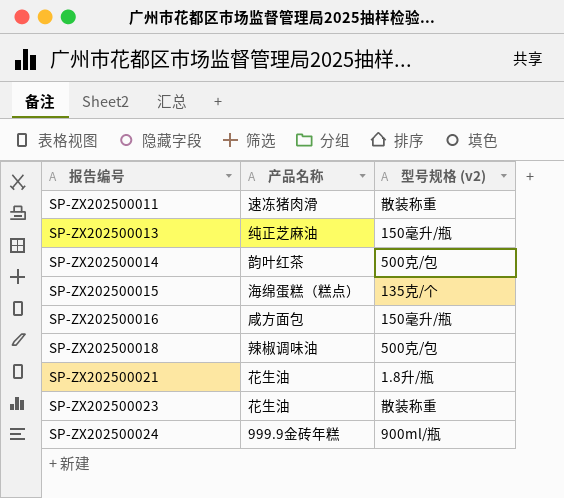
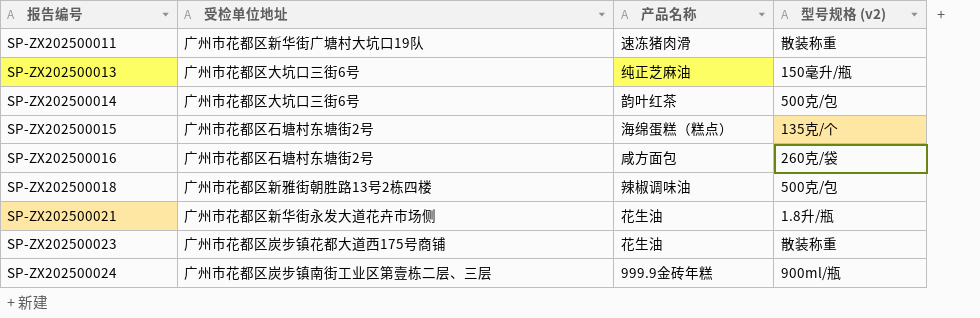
column 受检单位地址 | position: none -> 2
SP-ZX202500016 | 型号规格 (v2): 150毫升/瓶 -> 260克/袋

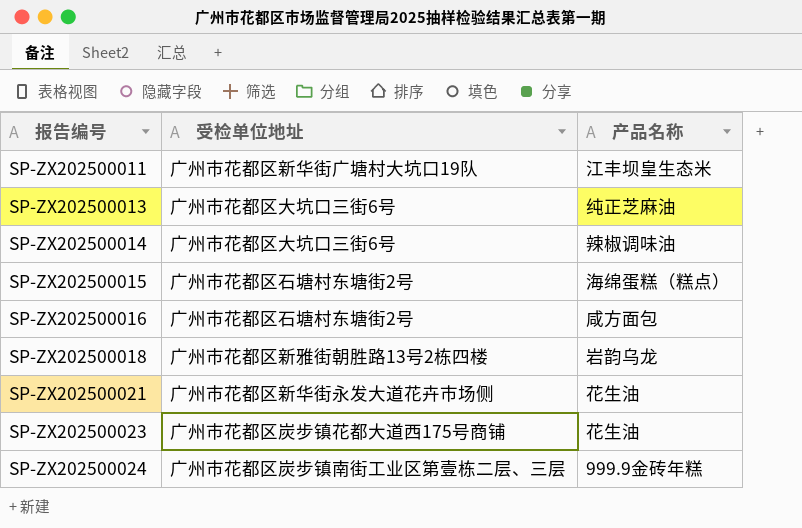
column 型号规格 (v2) | position: 4 -> none
SP-ZX202500011 | 产品名称: 速冻猪肉滑 -> 江丰坝皇生态米
SP-ZX202500014 | 产品名称: 韵叶红茶 -> 辣椒调味油
SP-ZX202500018 | 产品名称: 辣椒调味油 -> 岩韵乌龙

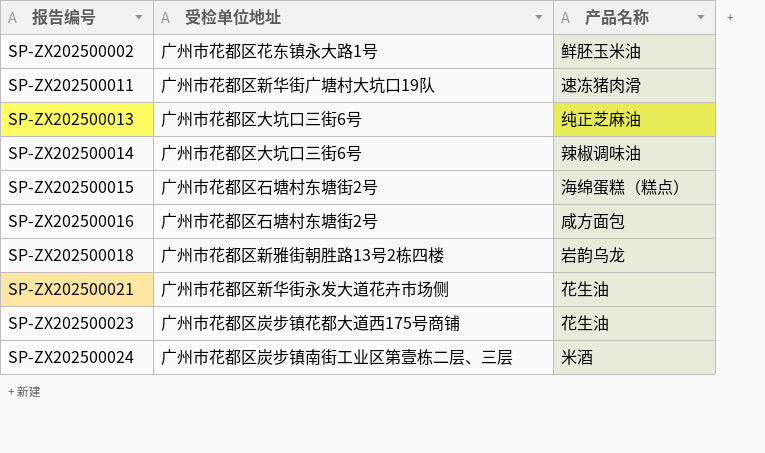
row SP-ZX202500002: none -> 广州市花都区花东镇永大路1号 | 鲜胚玉米油
SP-ZX202500011 | 产品名称: 江丰坝皇生态米 -> 速冻猪肉滑
SP-ZX202500024 | 产品名称: 999.9金砖年糕 -> 米酒

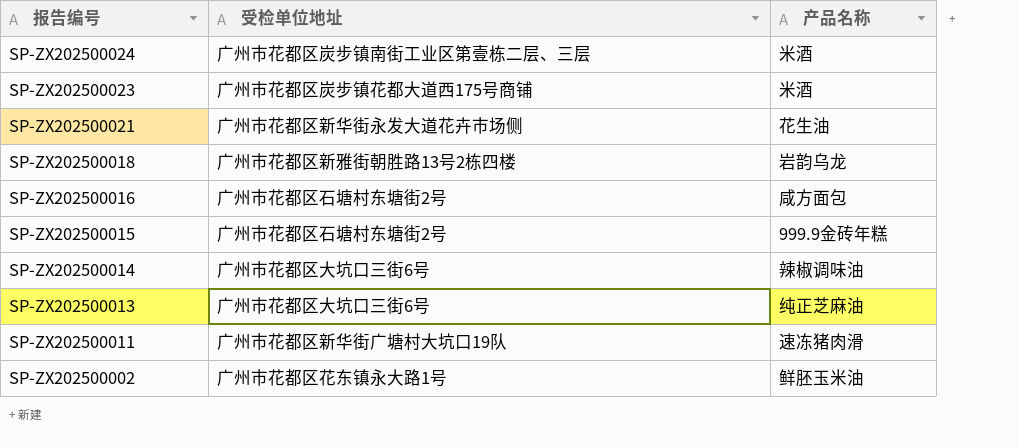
row order: 报告编号 ascending -> 报告编号 descending
SP-ZX202500023 | 产品名称: 花生油 -> 米酒
SP-ZX202500015 | 产品名称: 海绵蛋糕（糕点） -> 999.9金砖年糕

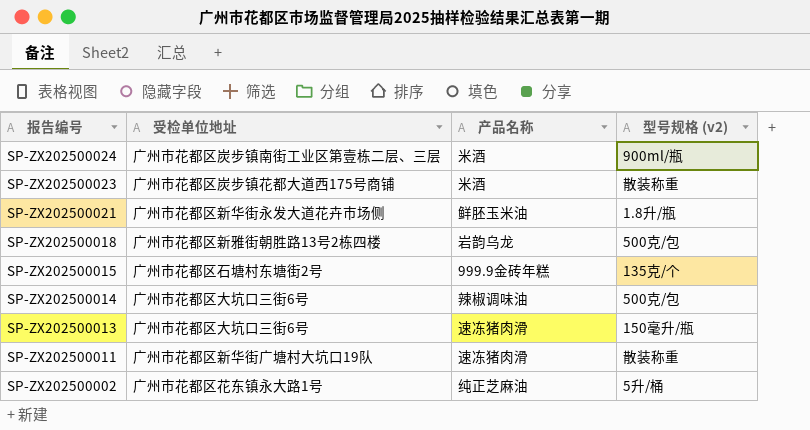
column 型号规格 (v2) | position: none -> 4
row SP-ZX202500016: 广州市花都区石塘村东塘街2号 | 咸方面包 -> none
SP-ZX202500021 | 产品名称: 花生油 -> 鲜胚玉米油
SP-ZX202500013 | 产品名称: 纯正芝麻油 -> 速冻猪肉滑
SP-ZX202500002 | 产品名称: 鲜胚玉米油 -> 纯正芝麻油

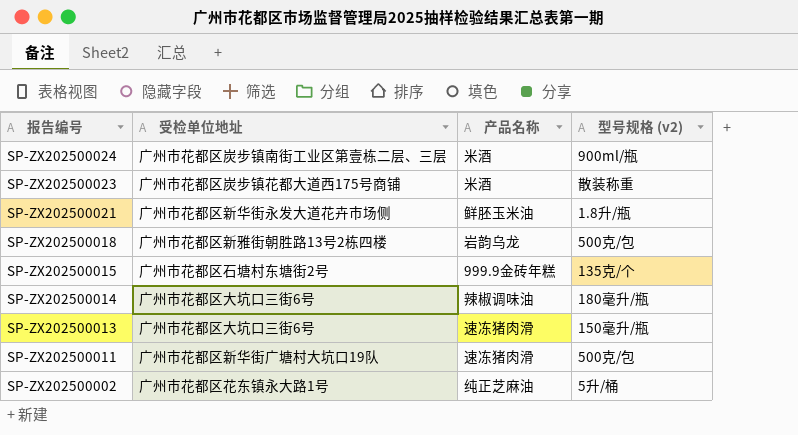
SP-ZX202500014 | 型号规格 (v2): 500克/包 -> 180毫升/瓶
SP-ZX202500011 | 型号规格 (v2): 散装称重 -> 500克/包

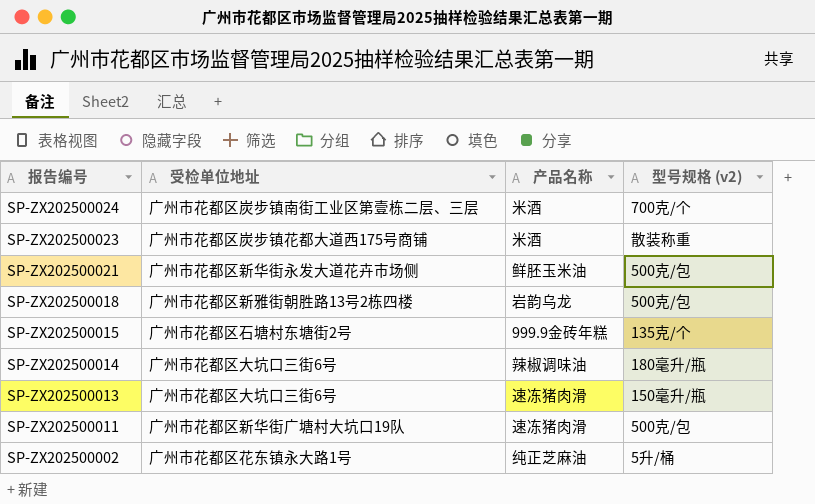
SP-ZX202500024 | 型号规格 (v2): 900ml/瓶 -> 700克/个
SP-ZX202500021 | 型号规格 (v2): 1.8升/瓶 -> 500克/包

